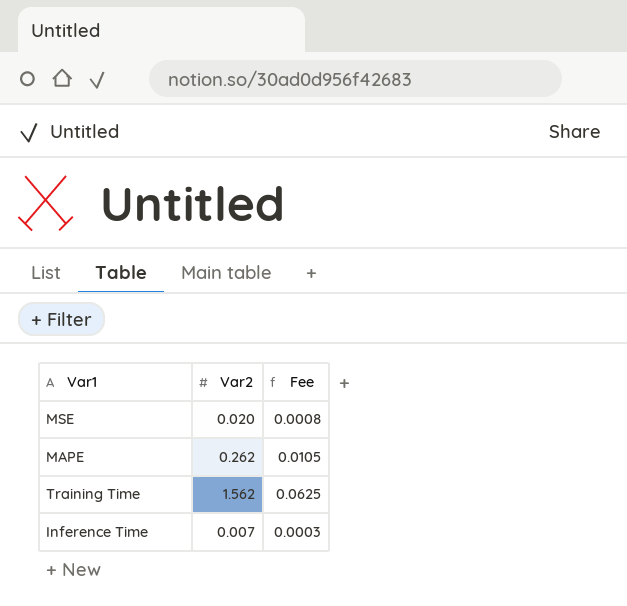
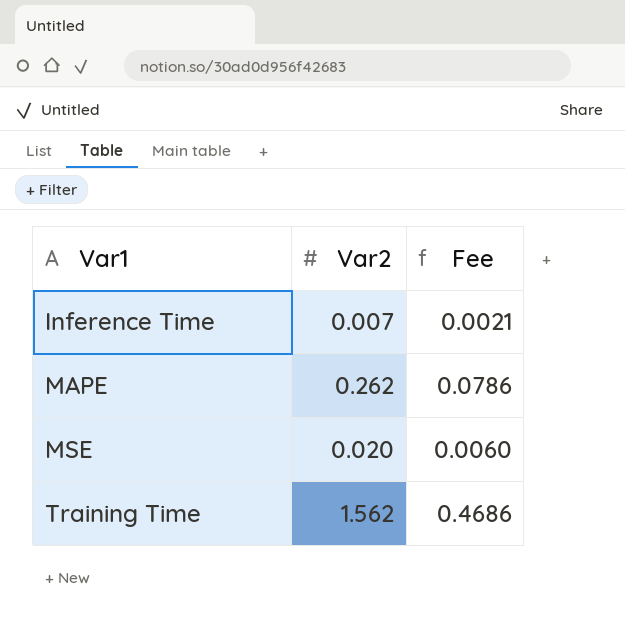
row order: none -> Var1 ascending
column Fee | formula: [Var2] * 0.04 -> [Var2] * 0.3

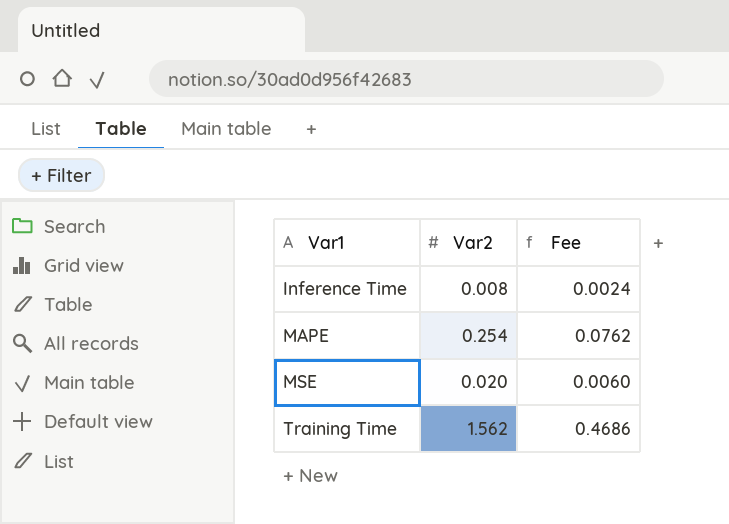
Inference Time | Var2: 0.007 -> 0.008
Inference Time | Fee: 0.0021 -> 0.0024
MAPE | Var2: 0.262 -> 0.254
MAPE | Fee: 0.0786 -> 0.0762

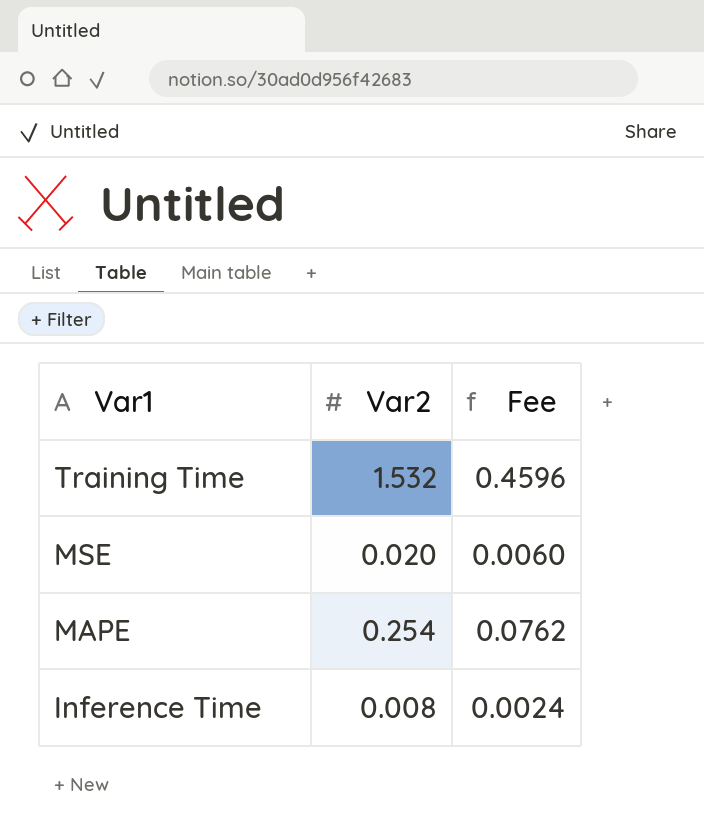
row order: Var1 ascending -> Var1 descending
Training Time | Var2: 1.562 -> 1.532
Training Time | Fee: 0.4686 -> 0.4596

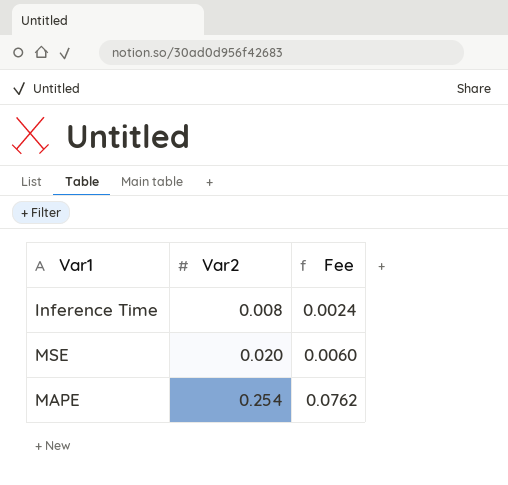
row order: Var1 descending -> Var2 ascending
row Training Time: 1.532 | 0.4596 -> none

